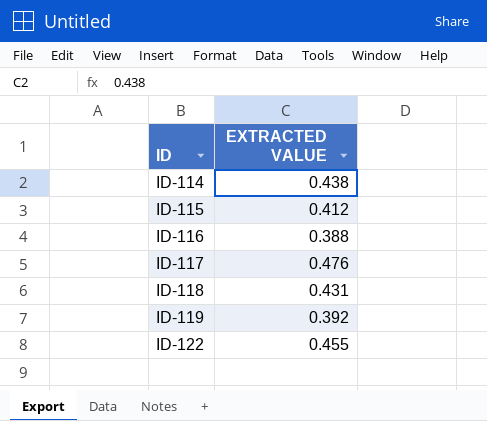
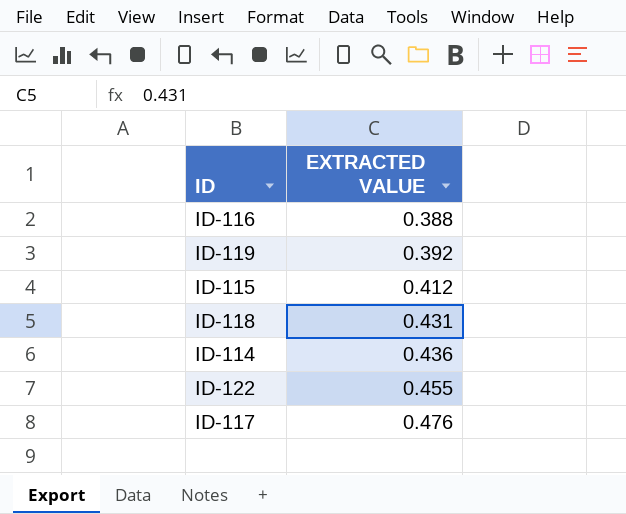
row order: ID ascending -> EXTRACTED VALUE ascending
ID-114 | EXTRACTED VALUE: 0.438 -> 0.436

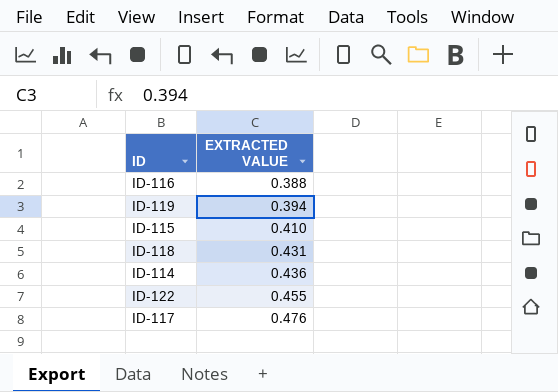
ID-119 | EXTRACTED VALUE: 0.392 -> 0.394
ID-115 | EXTRACTED VALUE: 0.412 -> 0.410

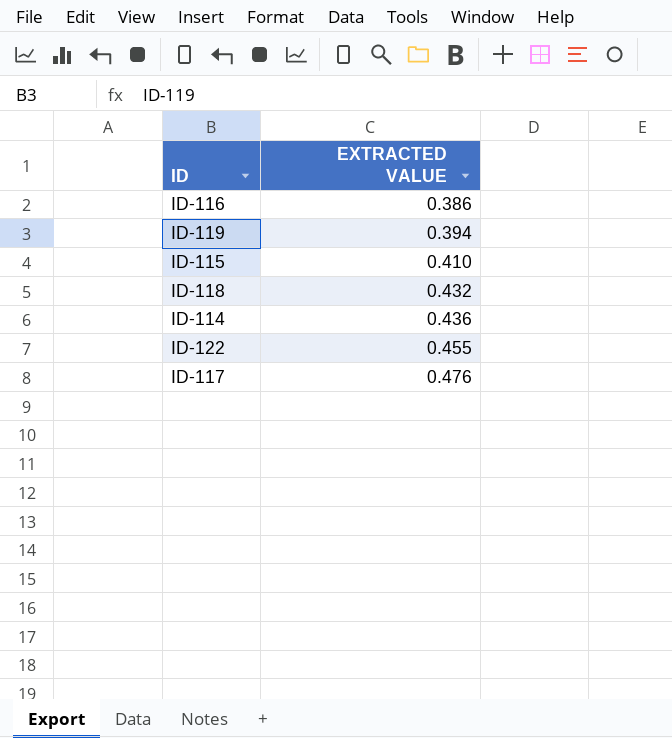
ID-116 | EXTRACTED VALUE: 0.388 -> 0.386
ID-118 | EXTRACTED VALUE: 0.431 -> 0.432

